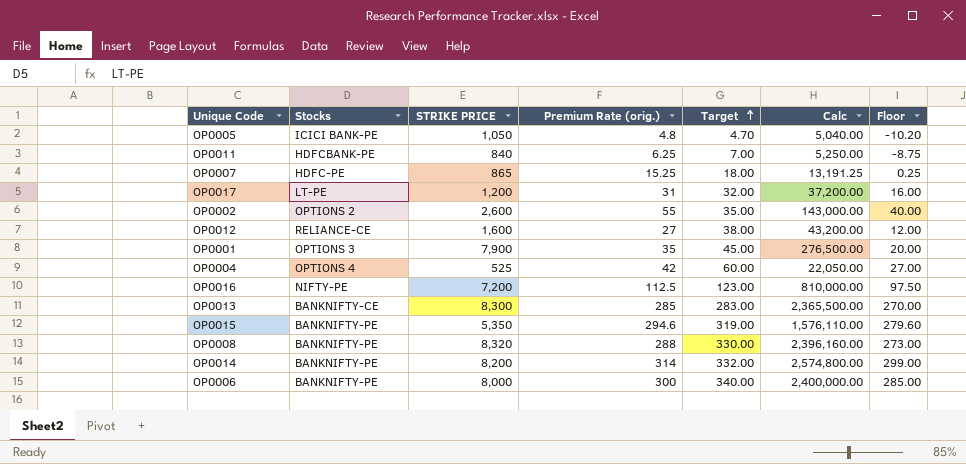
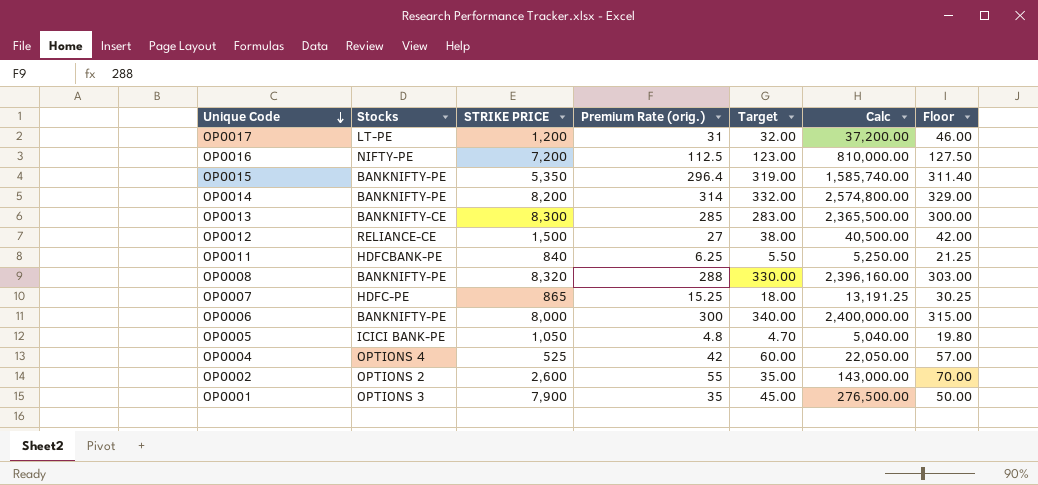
row order: Target ascending -> Unique Code descending
column Floor | formula: [Premium Rate (orig.)] - 15 -> [Premium Rate (orig.)] + 15
OP0015 | Premium Rate (orig.): 294.6 -> 296.4
OP0015 | Calc: 1,576,110.00 -> 1,585,740.00
OP0012 | STRIKE PRICE: 1,600 -> 1,500
OP0012 | Calc: 43,200.00 -> 40,500.00
OP0011 | Target: 7.00 -> 5.50

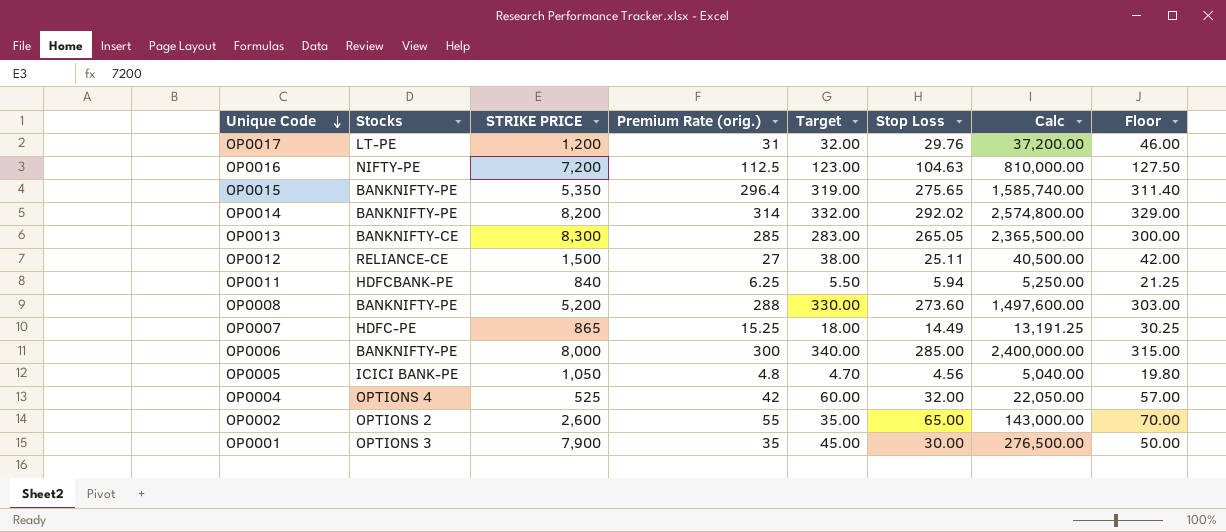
column Stop Loss | position: none -> 6
OP0008 | STRIKE PRICE: 8,320 -> 5,200
OP0008 | Calc: 2,396,160.00 -> 1,497,600.00

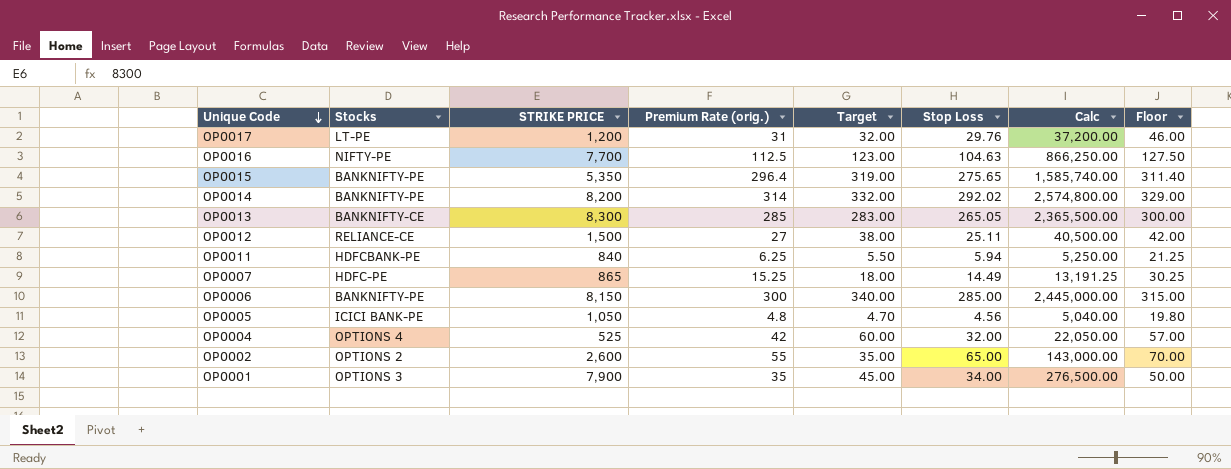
row OP0008: BANKNIFTY-PE | 5,200 | 288 | 330.00 | 273.60 | 1,497,600.00 | 303.00 -> none
OP0016 | STRIKE PRICE: 7,200 -> 7,700
OP0016 | Calc: 810,000.00 -> 866,250.00
OP0006 | STRIKE PRICE: 8,000 -> 8,150
OP0006 | Calc: 2,400,000.00 -> 2,445,000.00
OP0001 | Stop Loss: 30.00 -> 34.00

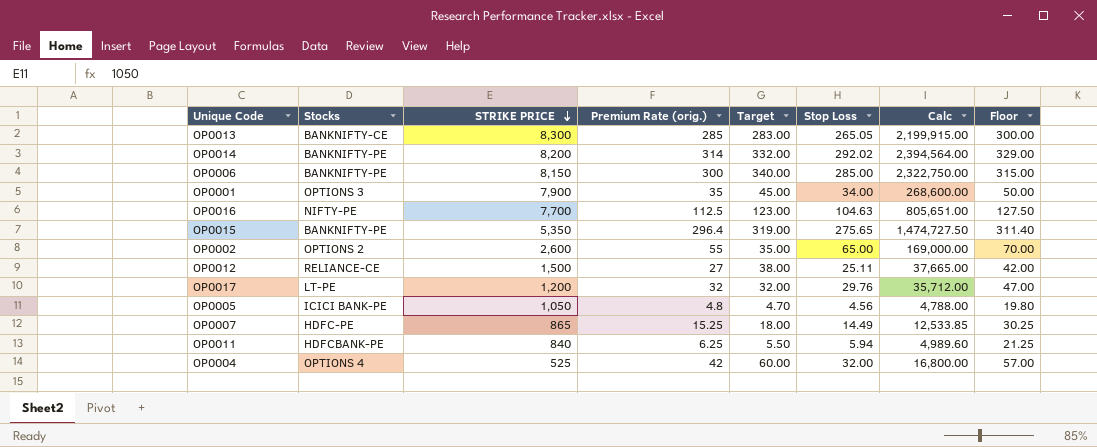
row order: Unique Code descending -> STRIKE PRICE descending
column Calc | formula: [STRIKE PRICE] * [Premium Rate (orig.)] -> [STRIKE PRICE] * [Stop Loss]
OP0017 | Premium Rate (orig.): 31 -> 32
OP0017 | Floor: 46.00 -> 47.00

